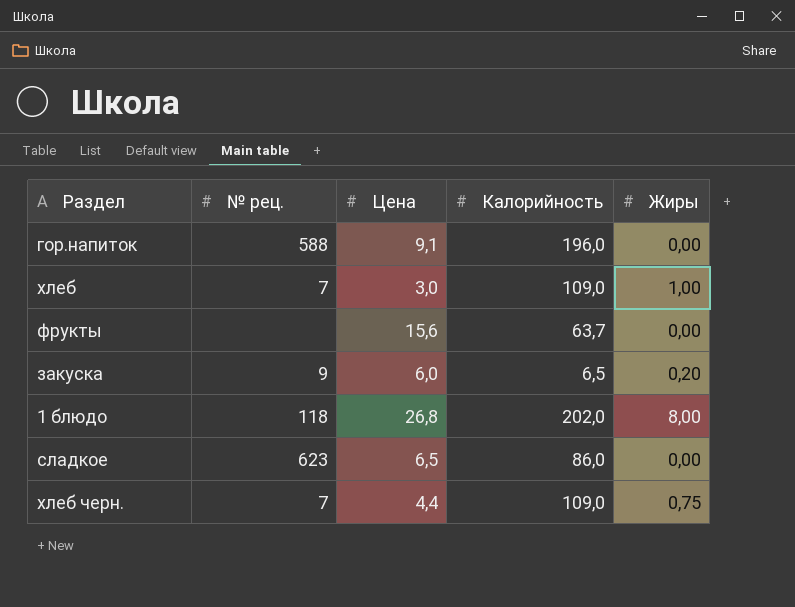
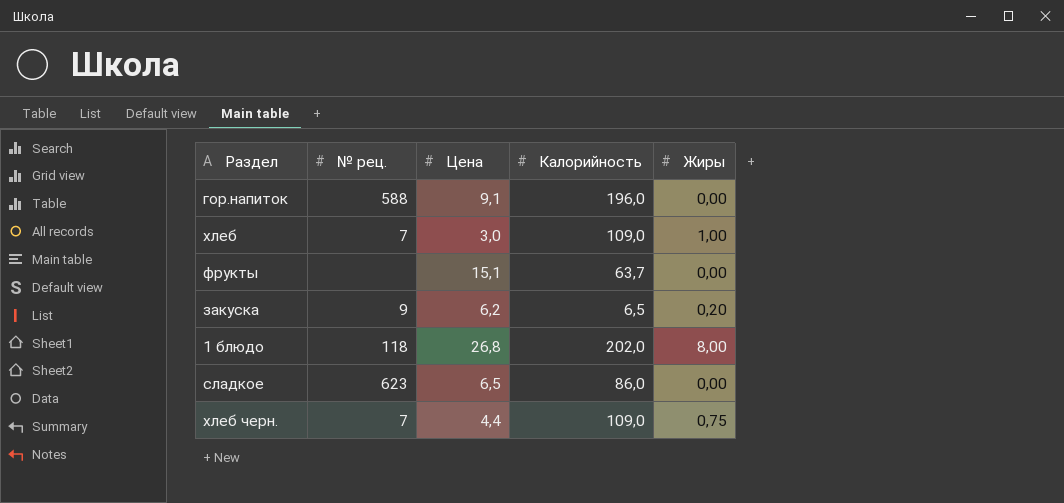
фрукты | Цена: 15,6 -> 15,1
закуска | Цена: 6,0 -> 6,2

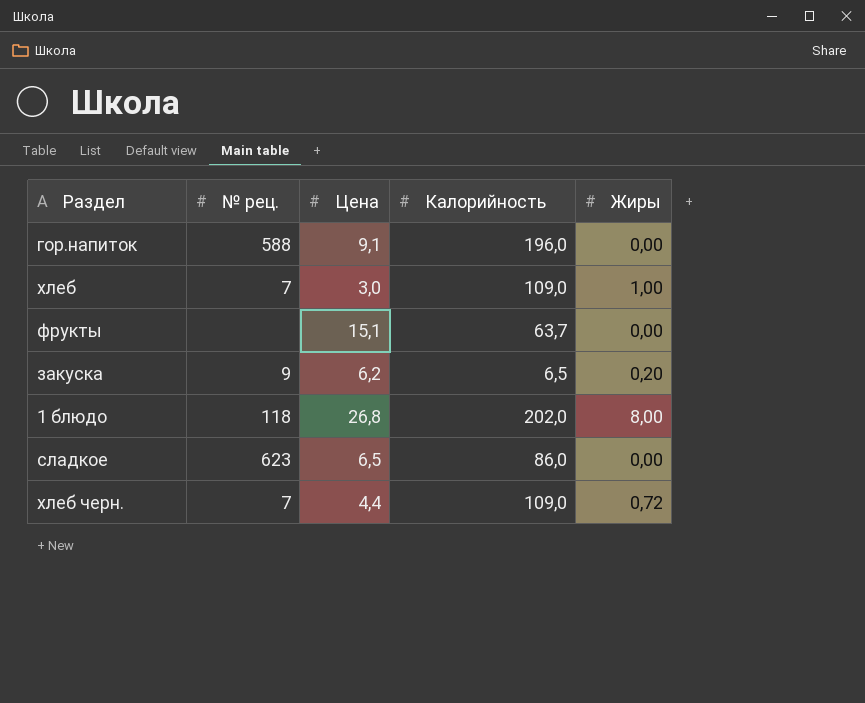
хлеб черн. | Жиры: 0,75 -> 0,72

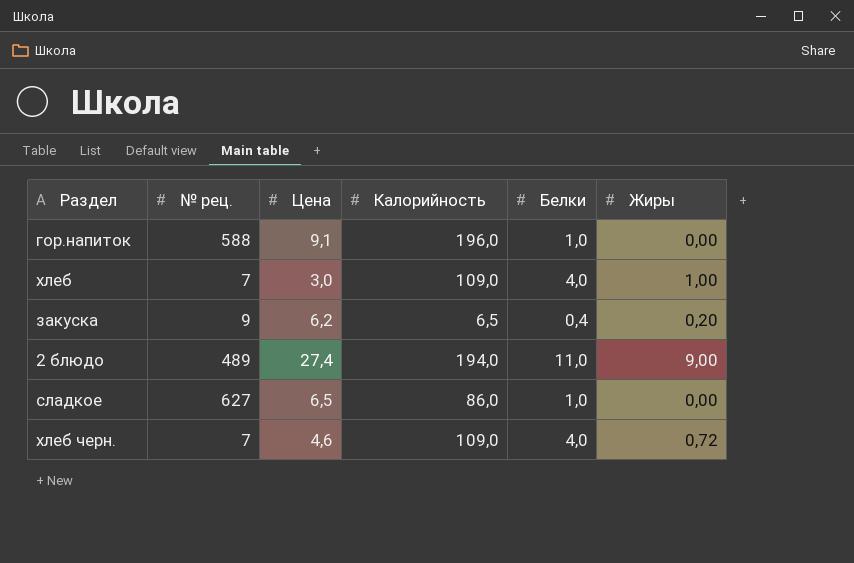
column Белки | position: none -> 5
row фрукты: none | 15,1 | 63,7 | 0,00 -> none
row 1 блюдо: 118 | 26,8 | 202,0 | 8,00 -> none
row 2 блюдо: none -> 489 | 27,4 | 194,0 | 11,0 | 9,00
сладкое | № рец.: 623 -> 627
хлеб черн. | Цена: 4,4 -> 4,6

